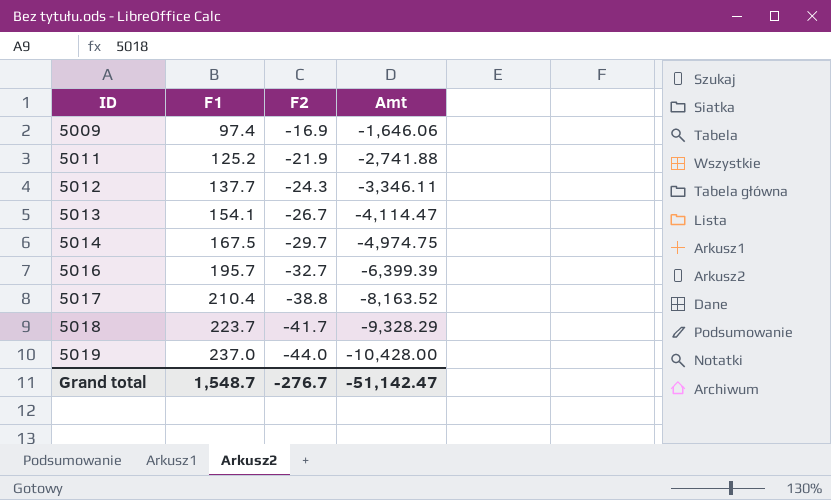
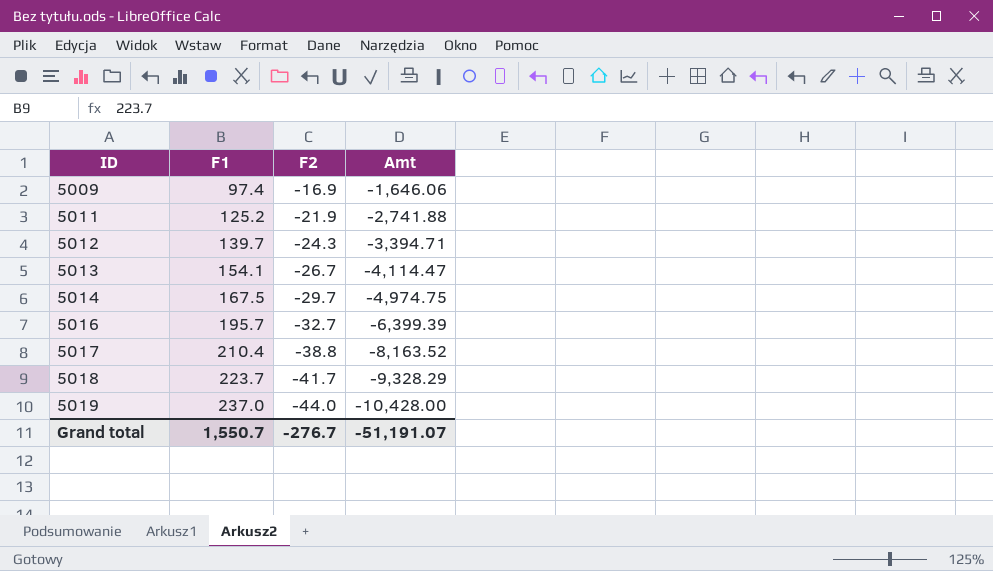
5012 | F1: 137.7 -> 139.7
5012 | Amt: -3,346.11 -> -3,394.71
Grand total | F1: 1,548.7 -> 1,550.7
Grand total | Amt: -51,142.47 -> -51,191.07

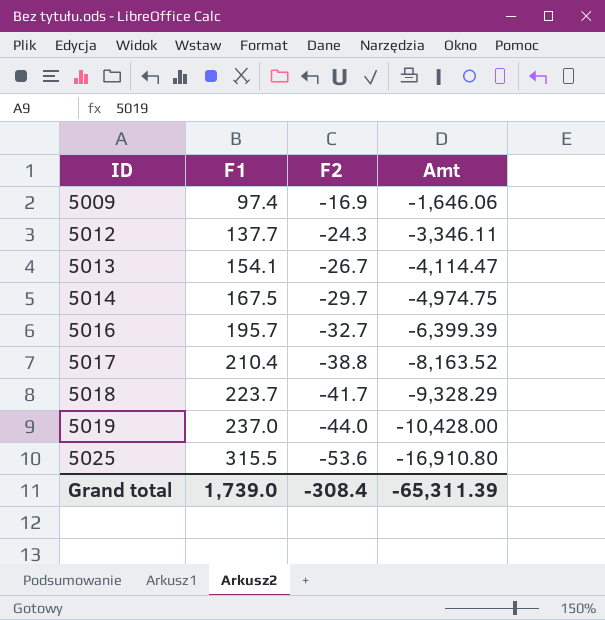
row 5011: 125.2 | -21.9 | -2,741.88 -> none
5012 | F1: 139.7 -> 137.7
5012 | Amt: -3,394.71 -> -3,346.11
row 5025: none -> 315.5 | -53.6 | -16,910.80
Grand total | F1: 1,550.7 -> 1,739.0
Grand total | F2: -276.7 -> -308.4
Grand total | Amt: -51,191.07 -> -65,311.39

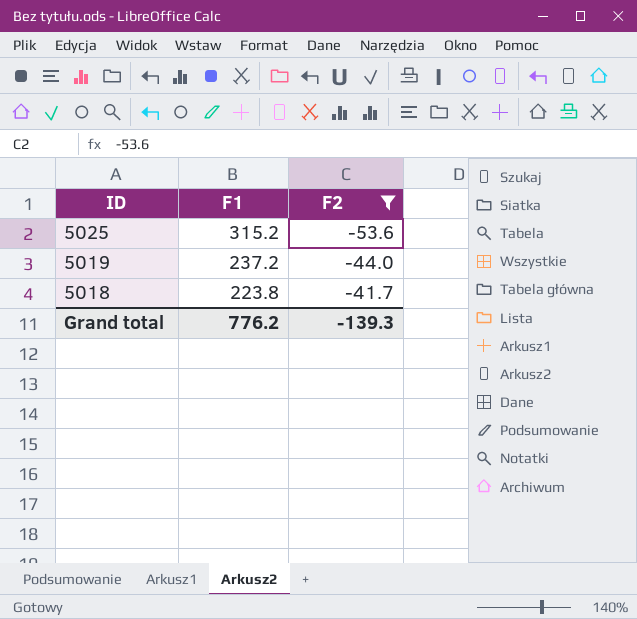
filter: none -> F2 <= -41.7
row order: ID ascending -> ID descending
column Amt | formula: [F1] * [F2] -> none
5025 | F1: 315.5 -> 315.2
5019 | F1: 237.0 -> 237.2
5018 | F1: 223.7 -> 223.8
Grand total | F1: 1,739.0 -> 776.2
Grand total | F2: -308.4 -> -139.3

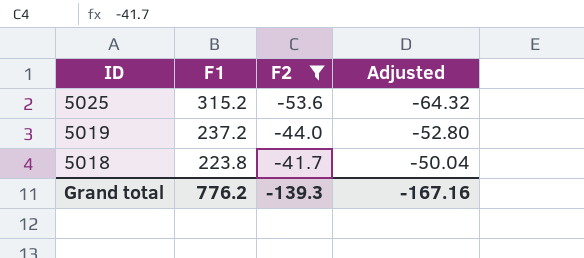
column Adjusted | formula: none -> [F2] * 1.2

